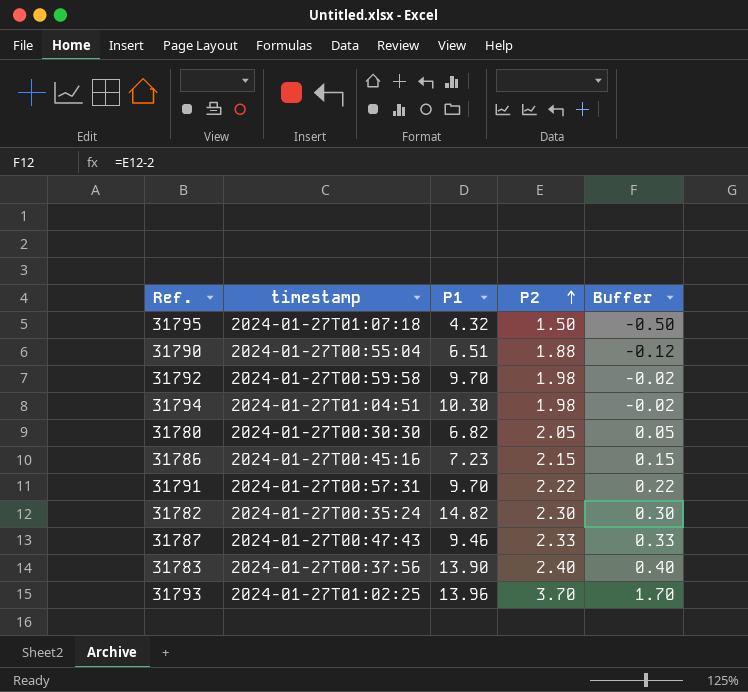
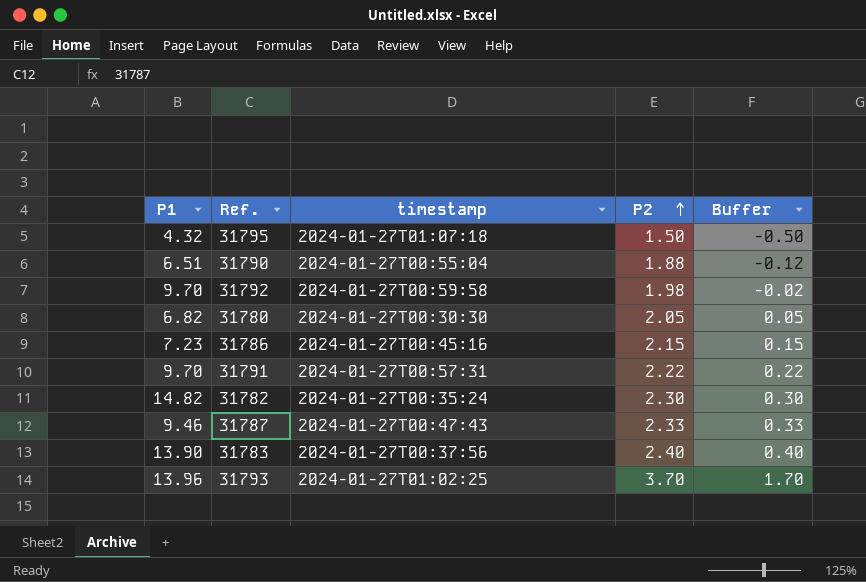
column P1 | position: 3 -> 1
row 31794: 2024-01-27T01:04:51 | 10.30 | 1.98 | -0.02 -> none

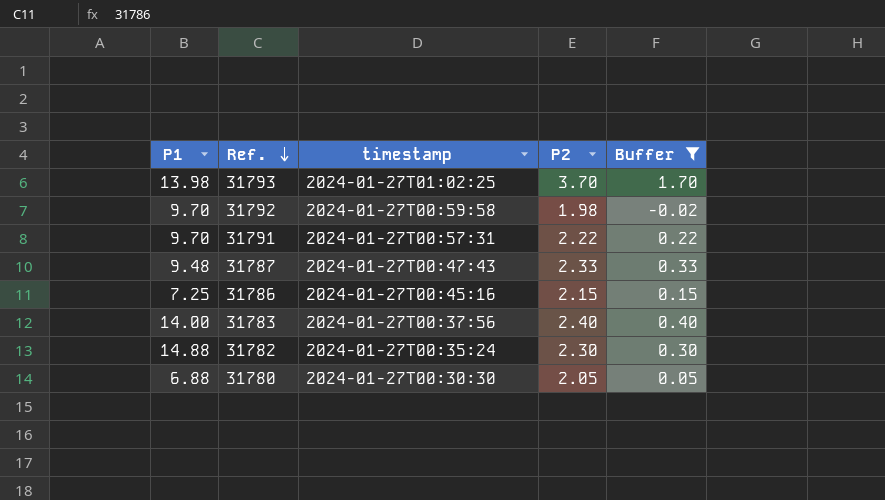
filter: none -> Buffer >= -0.02
row order: P2 ascending -> Ref. descending
31793 | P1: 13.96 -> 13.98
31787 | P1: 9.46 -> 9.48
31786 | P1: 7.23 -> 7.25
31783 | P1: 13.90 -> 14.00
31782 | P1: 14.82 -> 14.88
31780 | P1: 6.82 -> 6.88

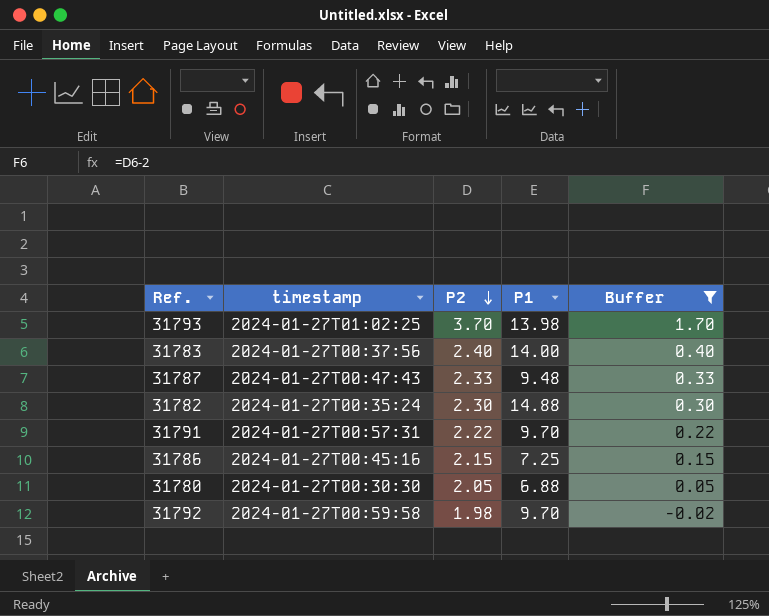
row order: Ref. descending -> P2 descending
column P1 | position: 1 -> 4

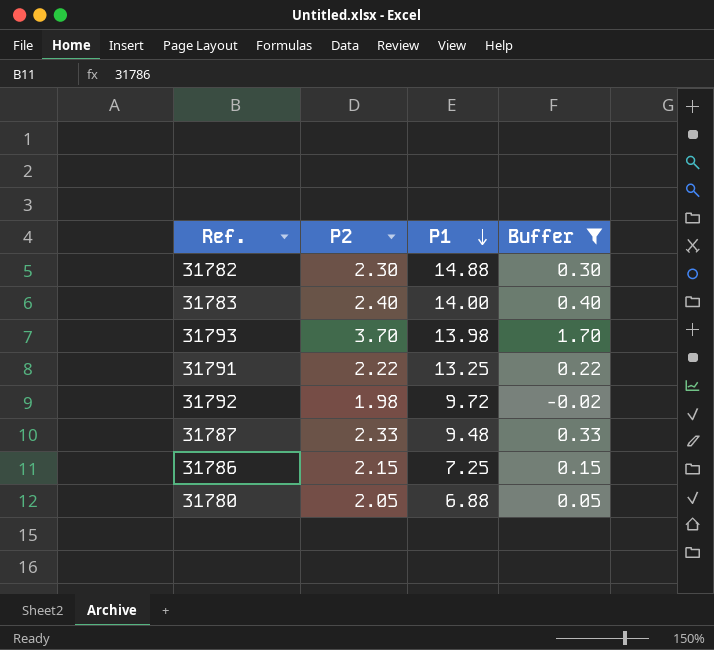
row order: P2 descending -> P1 descending
column timestamp | position: 2 -> none
31791 | P1: 9.70 -> 13.25
31792 | P1: 9.70 -> 9.72

